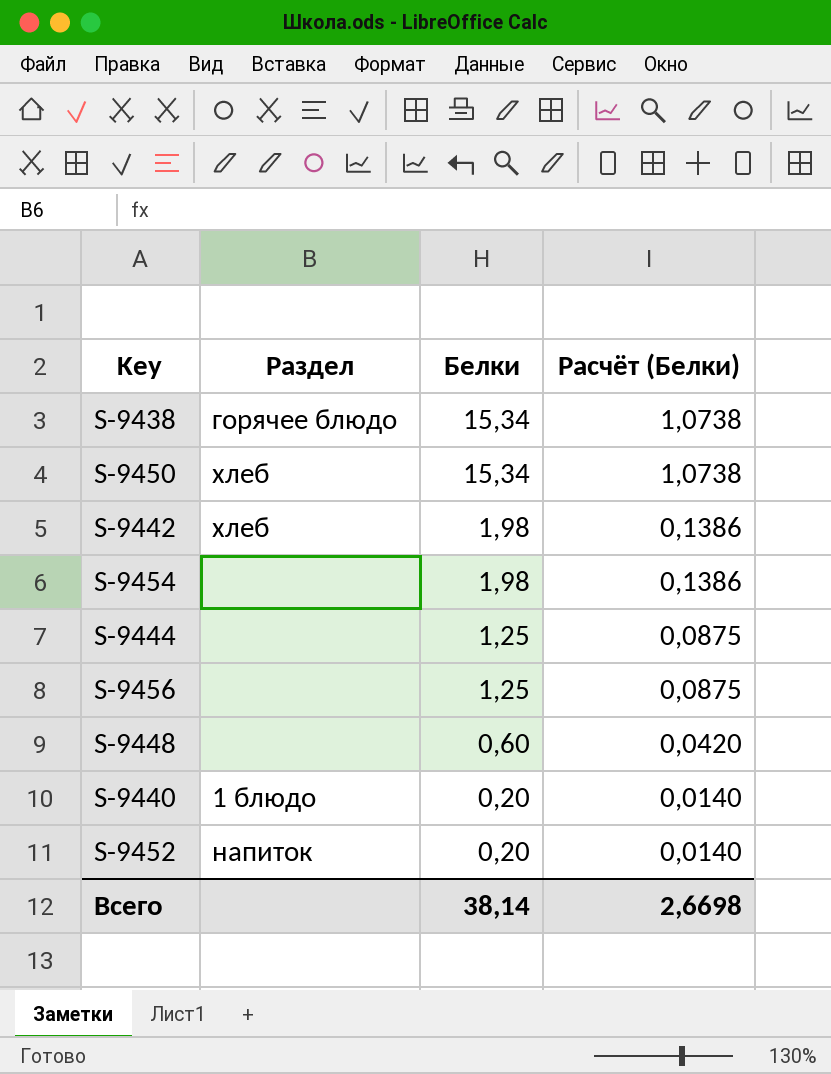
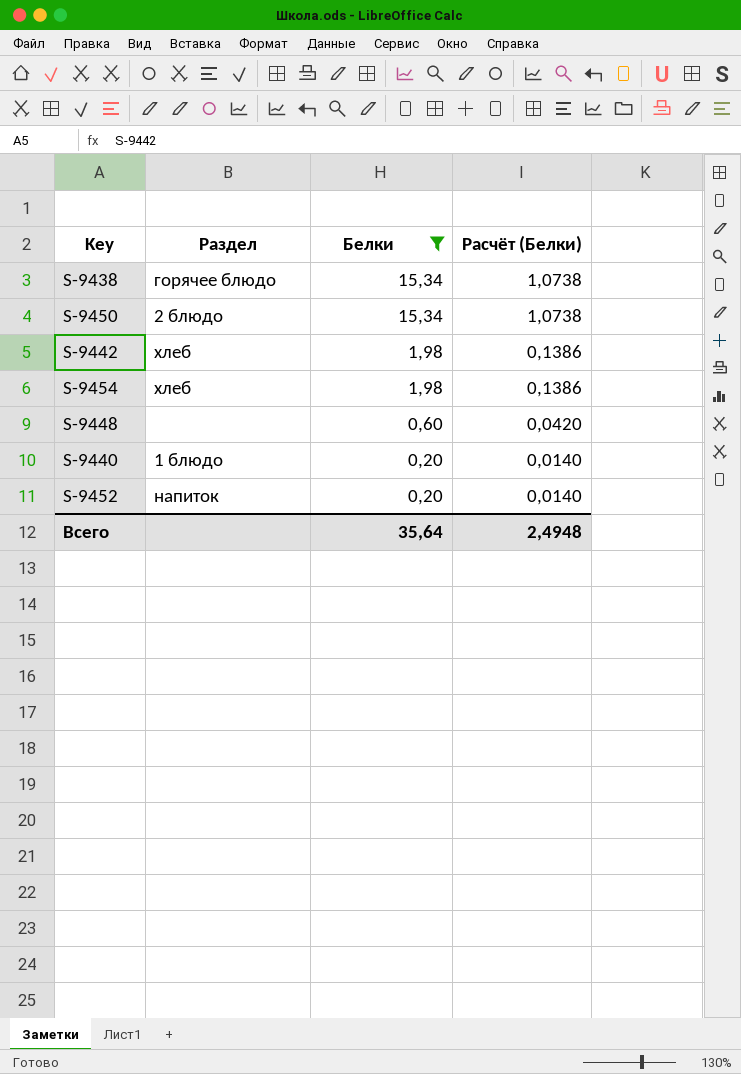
filter: none -> Белки != 1,25
S-9450 | Раздел: хлеб -> 2 блюдо
S-9454 | Раздел: none -> хлеб
Всего | Белки: 38,14 -> 35,64
Всего | Расчёт (Белки): 2,6698 -> 2,4948

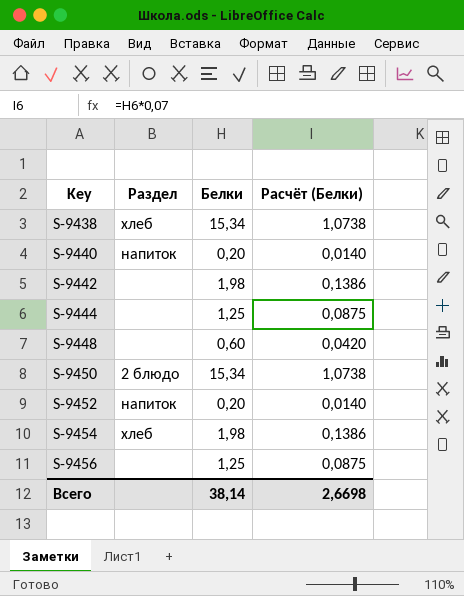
filter: Белки != 1,25 -> none
row order: Белки descending -> Key ascending
S-9438 | Раздел: горячее блюдо -> хлеб
S-9440 | Раздел: 1 блюдо -> напиток
S-9442 | Раздел: хлеб -> none
Всего | Белки: 35,64 -> 38,14
Всего | Расчёт (Белки): 2,4948 -> 2,6698

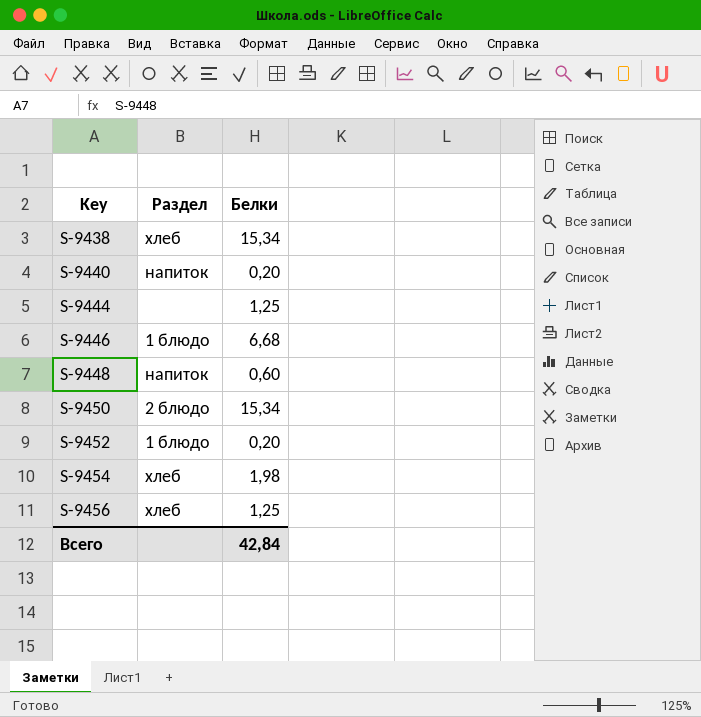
column Расчёт (Белки) | formula: [Белки] * 0,07 -> none
row S-9442: none | 1,98 | 0,1386 -> none
row S-9446: none -> 1 блюдо | 6,68
S-9448 | Раздел: none -> напиток
S-9452 | Раздел: напиток -> 1 блюдо
S-9456 | Раздел: none -> хлеб
Всего | Белки: 38,14 -> 42,84

